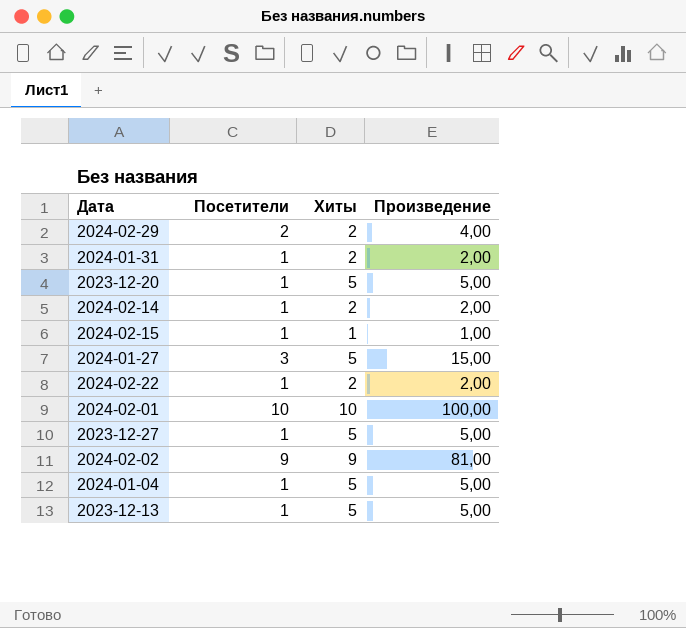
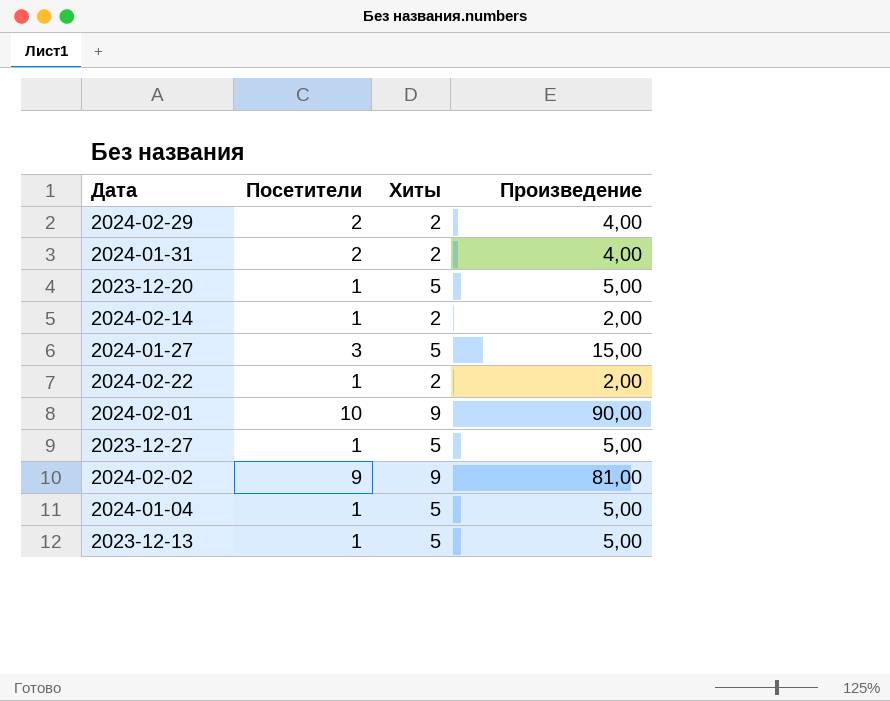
row 2024-02-15: 1 | 1 | 1,00 -> none
2024-01-31 | Посетители: 1 -> 2
2024-01-31 | Произведение: 2,00 -> 4,00
2024-02-01 | Хиты: 10 -> 9
2024-02-01 | Произведение: 100,00 -> 90,00

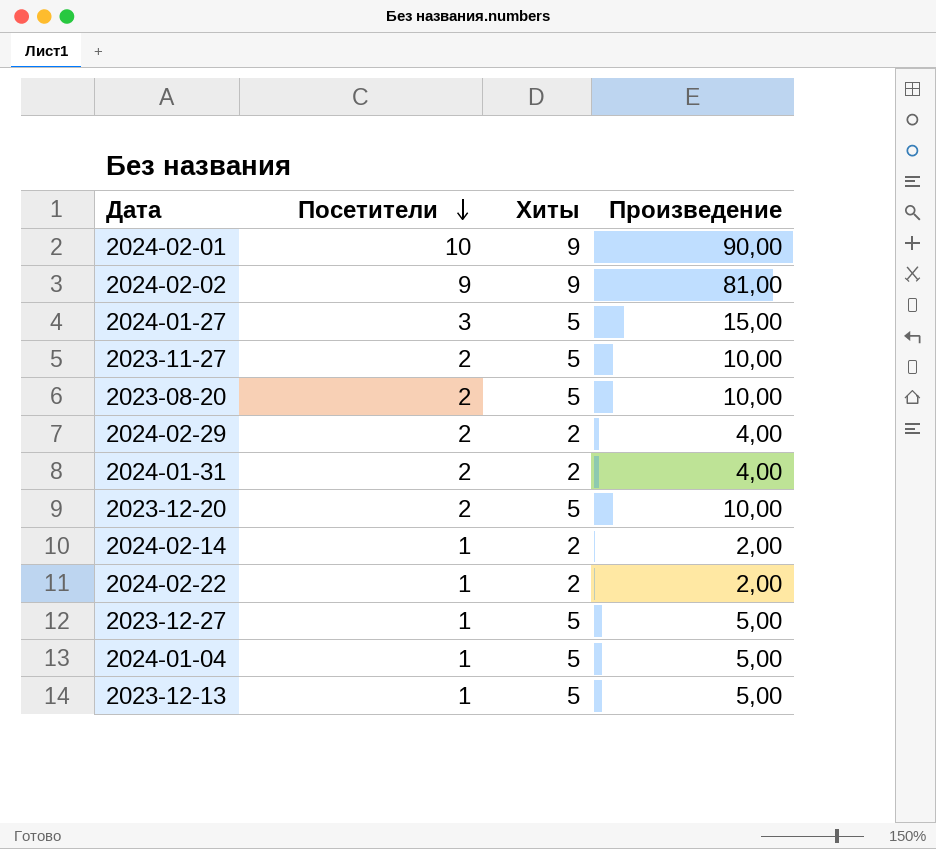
row order: none -> Посетители descending
row 2023-11-27: none -> 2 | 5 | 10,00
row 2023-08-20: none -> 2 | 5 | 10,00
2023-12-20 | Посетители: 1 -> 2
2023-12-20 | Произведение: 5,00 -> 10,00

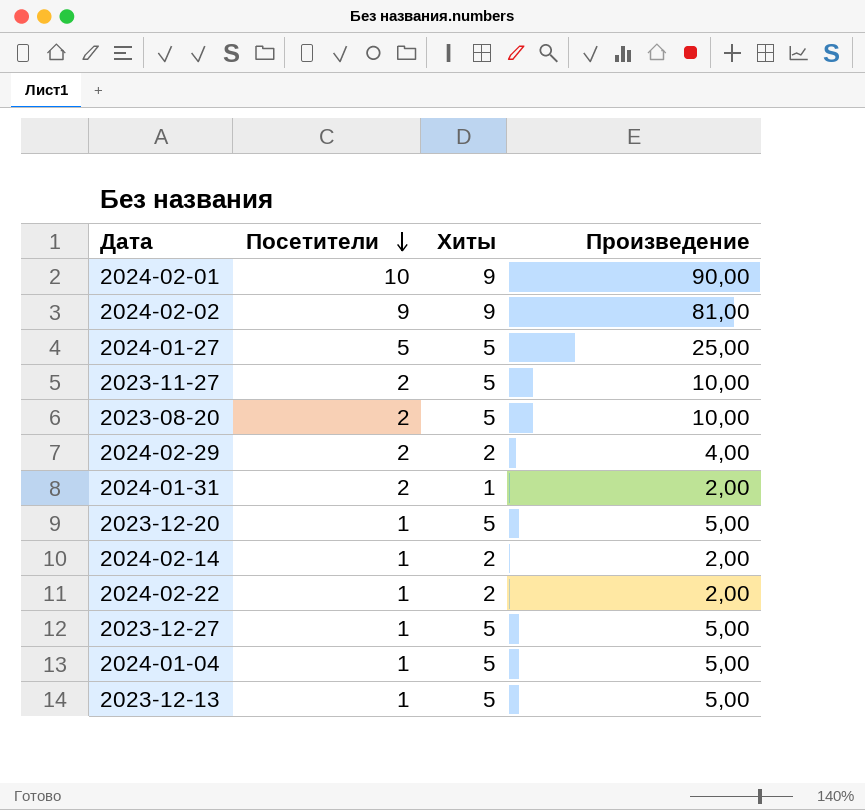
2024-01-27 | Посетители: 3 -> 5
2024-01-27 | Произведение: 15,00 -> 25,00
2024-01-31 | Хиты: 2 -> 1
2024-01-31 | Произведение: 4,00 -> 2,00
2023-12-20 | Посетители: 2 -> 1
2023-12-20 | Произведение: 10,00 -> 5,00

